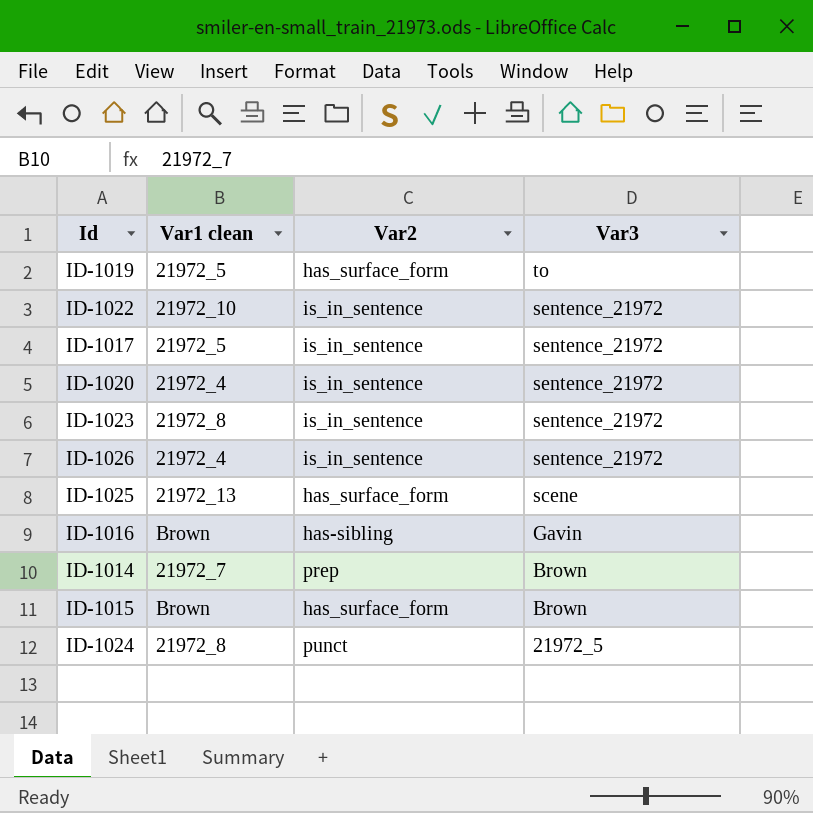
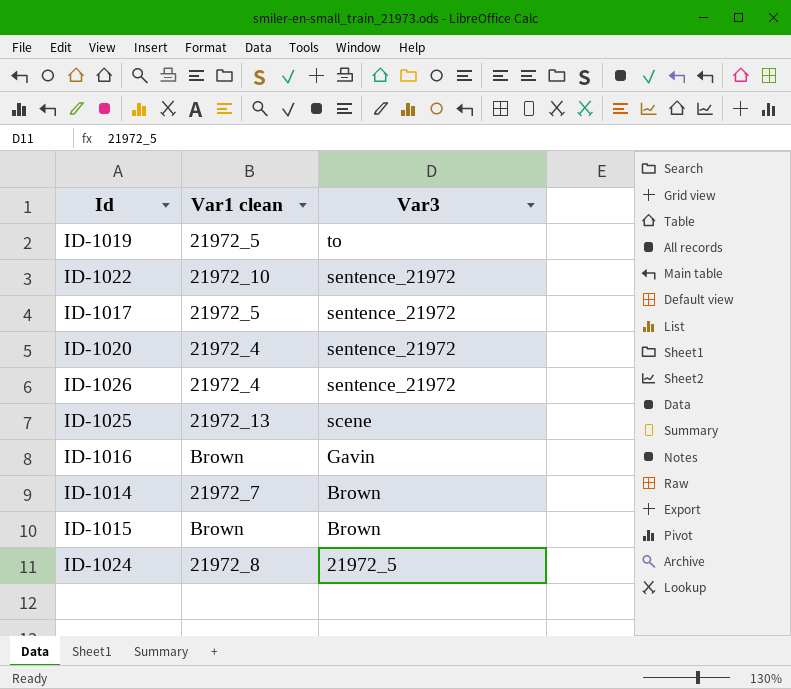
column Var2 | position: 3 -> none
row ID-1023: 21972_8 | is_in_sentence | sentence_21972 -> none

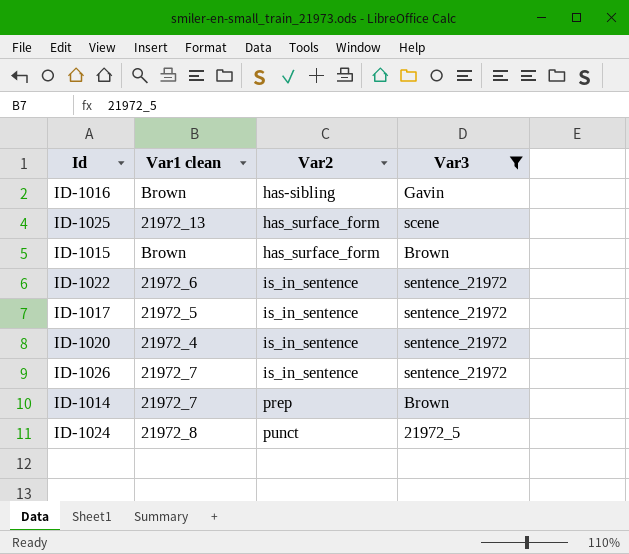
filter: none -> Var3 != to
row order: Var3 descending -> Var2 ascending
column Var2 | position: none -> 3
ID-1022 | Var1 clean: 21972_10 -> 21972_6
ID-1026 | Var1 clean: 21972_4 -> 21972_7

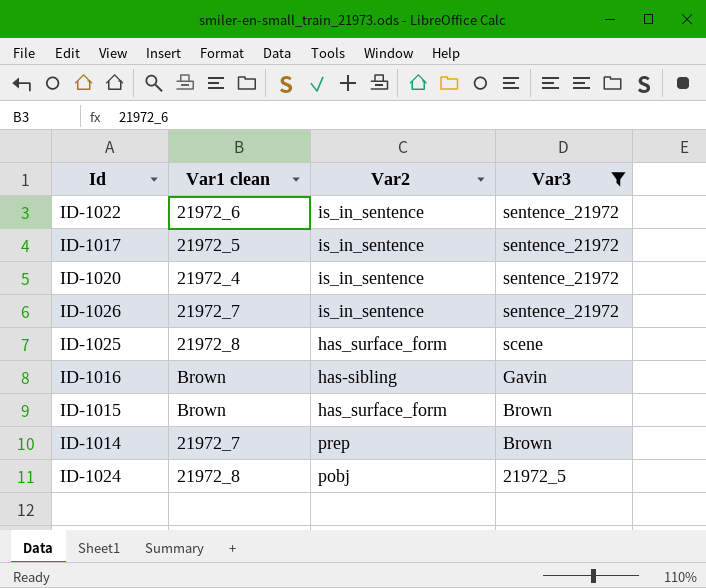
row order: Var2 ascending -> Var3 descending
ID-1025 | Var1 clean: 21972_13 -> 21972_8
ID-1024 | Var2: punct -> pobj

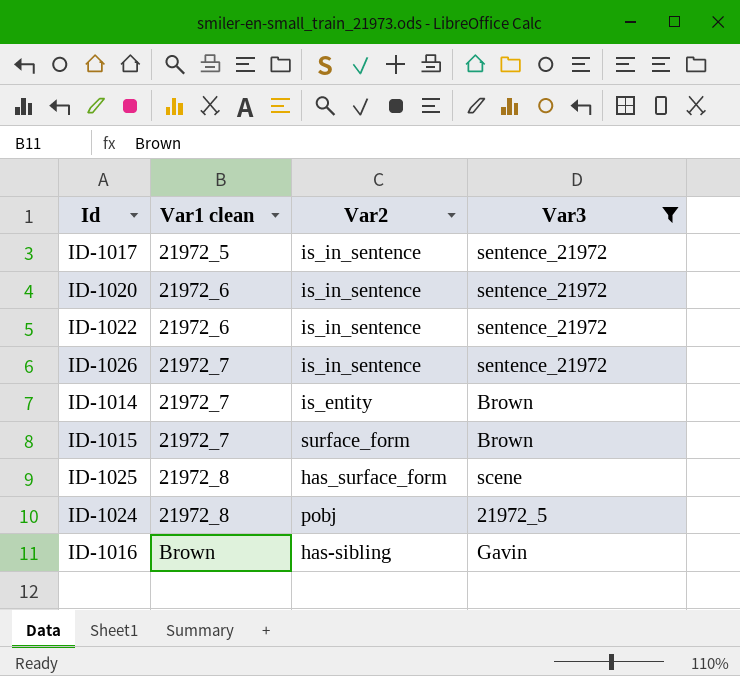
row order: Var3 descending -> Var1 clean ascending
ID-1020 | Var1 clean: 21972_4 -> 21972_6
ID-1014 | Var2: prep -> is_entity
ID-1015 | Var1 clean: Brown -> 21972_7
ID-1015 | Var2: has_surface_form -> surface_form

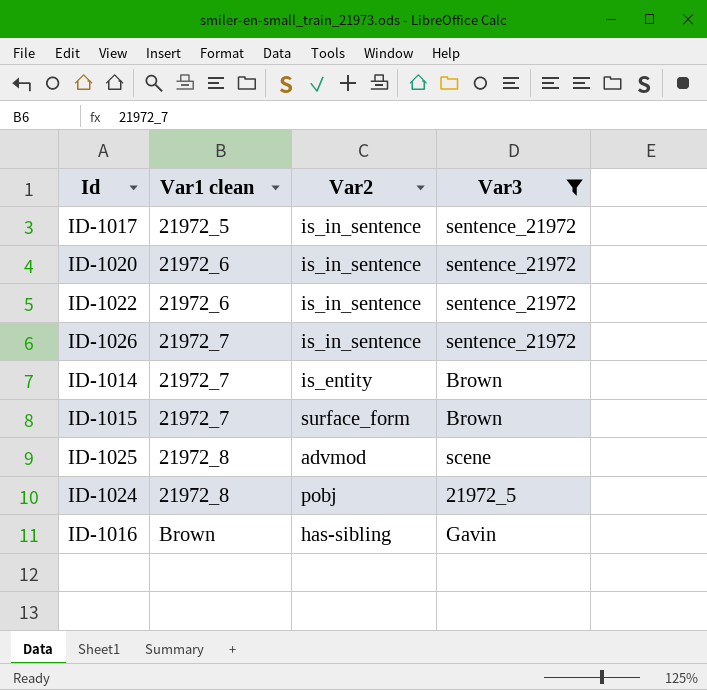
ID-1025 | Var2: has_surface_form -> advmod

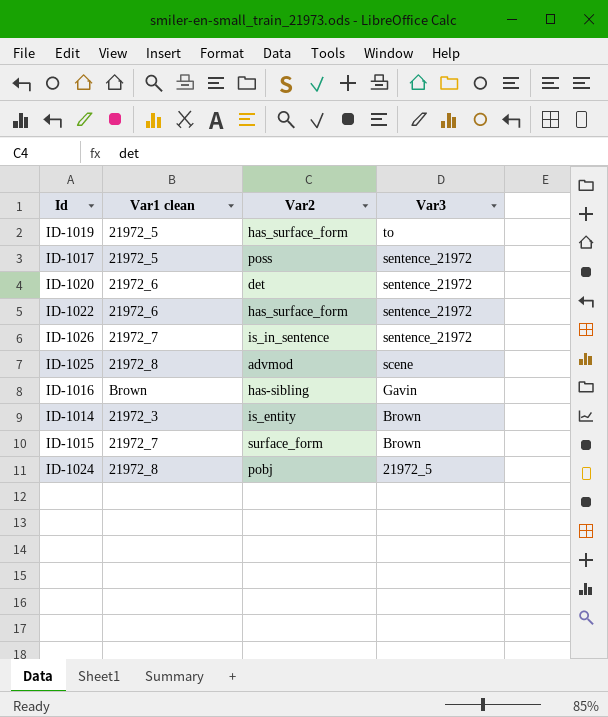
filter: Var3 != to -> none
row order: Var1 clean ascending -> Var3 descending
ID-1017 | Var2: is_in_sentence -> poss
ID-1020 | Var2: is_in_sentence -> det
ID-1022 | Var2: is_in_sentence -> has_surface_form
ID-1014 | Var1 clean: 21972_7 -> 21972_3

